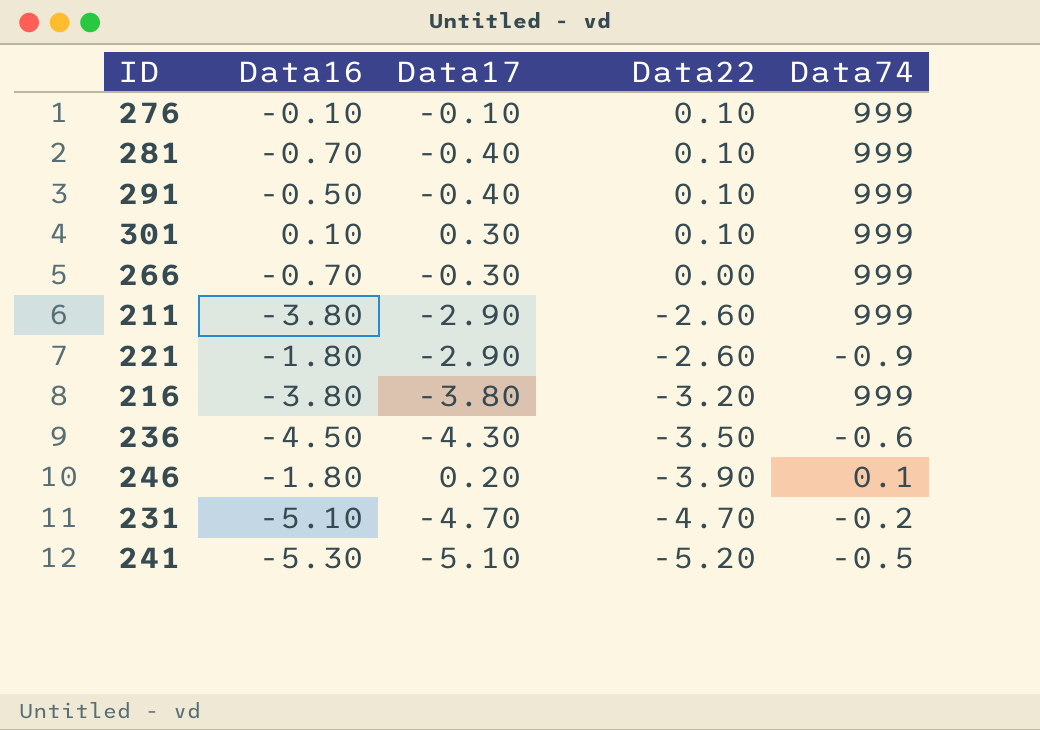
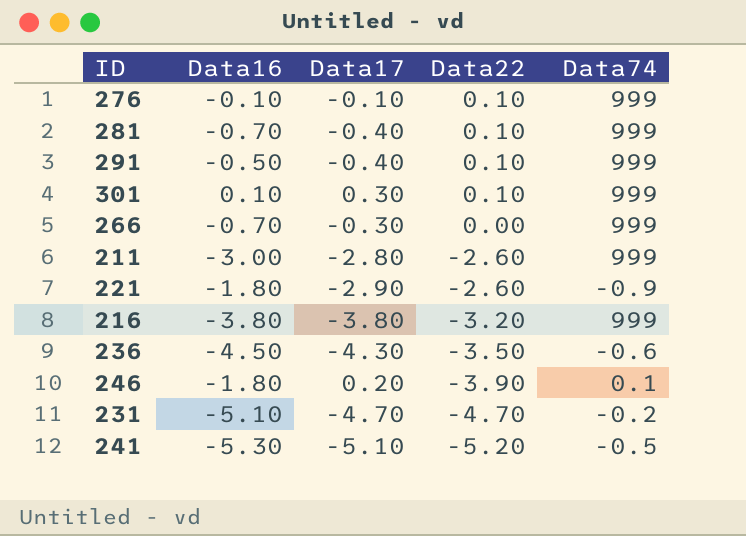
211 | Data16: -3.80 -> -3.00
211 | Data17: -2.90 -> -2.80

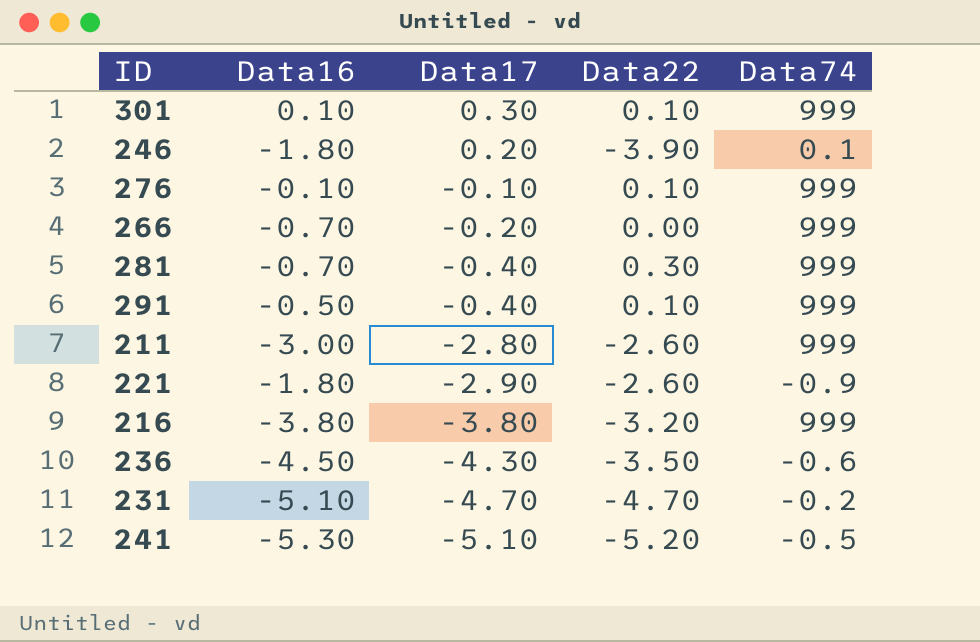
row order: Data22 descending -> Data17 descending
266 | Data17: -0.30 -> -0.20
281 | Data22: 0.10 -> 0.30

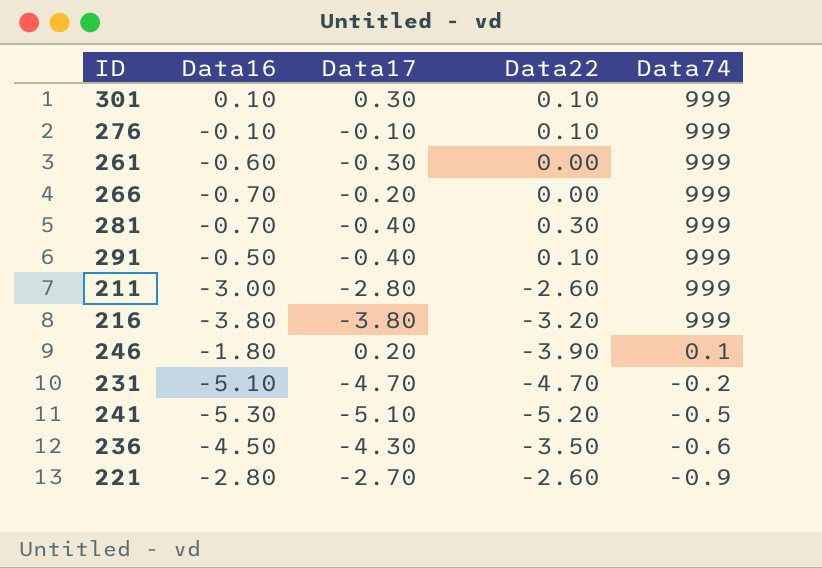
row order: Data17 descending -> Data74 descending
row 261: none -> -0.60 | -0.30 | 0.00 | 999
221 | Data16: -1.80 -> -2.80
221 | Data17: -2.90 -> -2.70

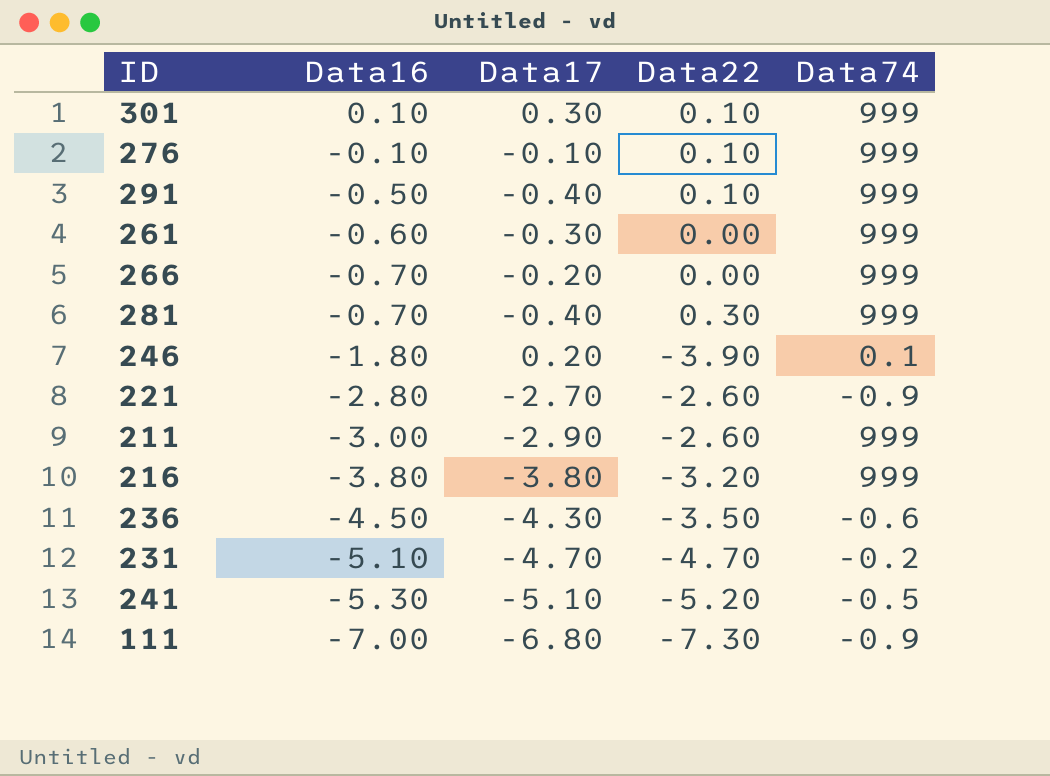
row order: Data74 descending -> Data16 descending
211 | Data17: -2.80 -> -2.90
row 111: none -> -7.00 | -6.80 | -7.30 | -0.9

